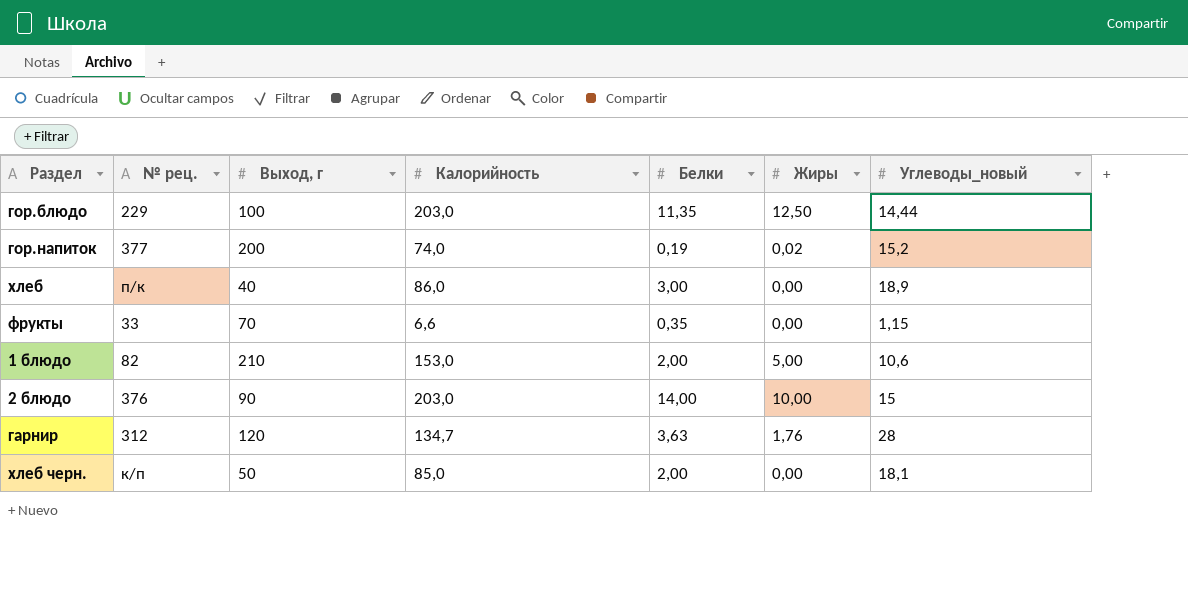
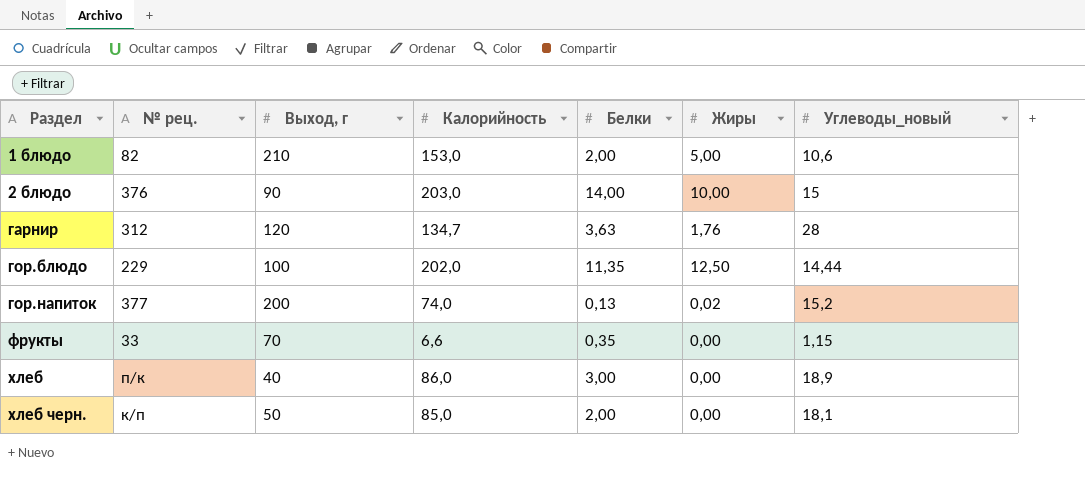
row order: none -> Раздел ascending
гор.блюдо | Калорийность: 203,0 -> 202,0
гор.напиток | Белки: 0,19 -> 0,13

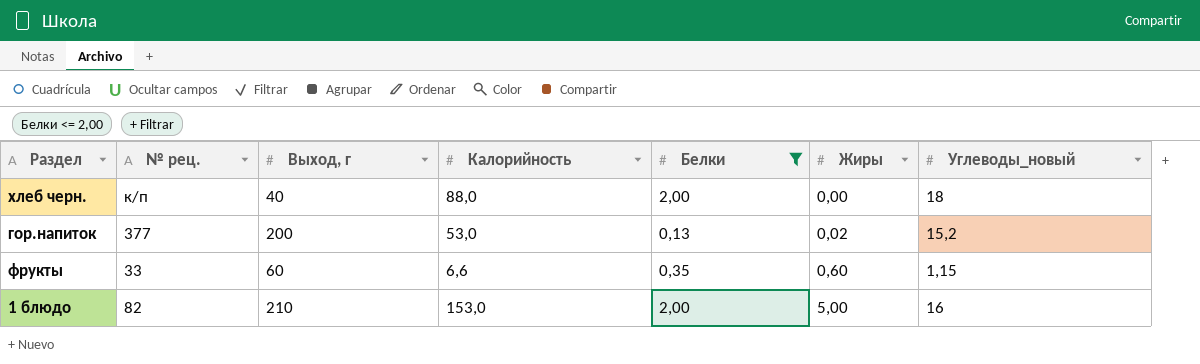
filter: none -> Белки <= 2,00
row order: Раздел ascending -> Жиры ascending
хлеб черн. | Выход, г: 50 -> 40
хлеб черн. | Калорийность: 85,0 -> 88,0
хлеб черн. | Углеводы_новый: 18,1 -> 18
гор.напиток | Калорийность: 74,0 -> 53,0
фрукты | Выход, г: 70 -> 60
фрукты | Жиры: 0,00 -> 0,60
1 блюдо | Углеводы_новый: 10,6 -> 16

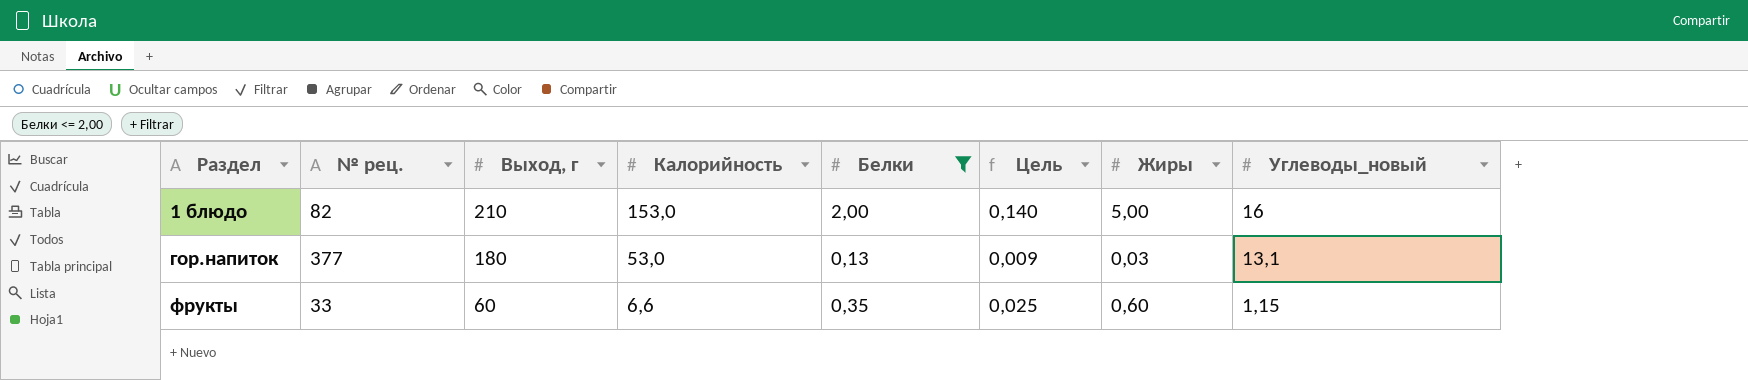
row order: Жиры ascending -> Раздел ascending
column Цель | formula: none -> [Белки] * 0,07
row хлеб черн.: к/п | 40 | 88,0 | 2,00 | 0,00 | 18 -> none
гор.напиток | Выход, г: 200 -> 180
гор.напиток | Жиры: 0,02 -> 0,03
гор.напиток | Углеводы_новый: 15,2 -> 13,1

